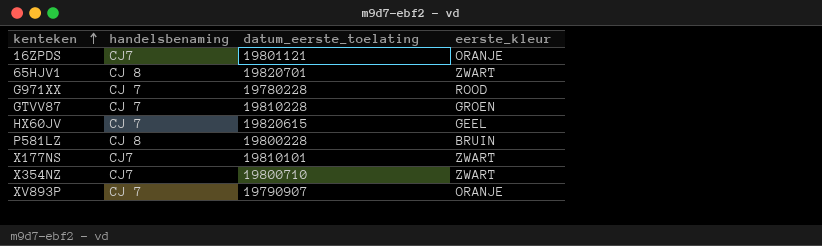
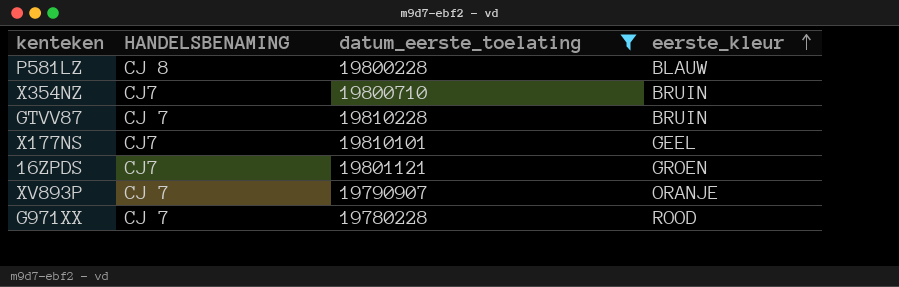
filter: none -> datum_eerste_toelating <= 19810228
row order: kenteken ascending -> eerste_kleur ascending
column name: handelsbenaming -> HANDELSBENAMING
P581LZ | eerste_kleur: BRUIN -> BLAUW
X354NZ | eerste_kleur: ZWART -> BRUIN
GTVV87 | eerste_kleur: GROEN -> BRUIN
X177NS | eerste_kleur: ZWART -> GEEL
16ZPDS | eerste_kleur: ORANJE -> GROEN

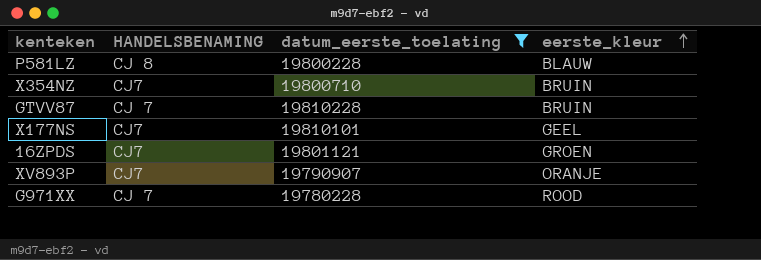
XV893P | HANDELSBENAMING: CJ 7 -> CJ7

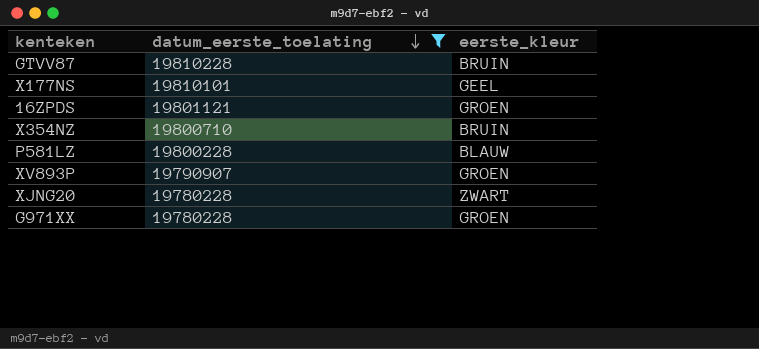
row order: eerste_kleur ascending -> datum_eerste_toelating descending
column HANDELSBENAMING | position: 2 -> none
XV893P | eerste_kleur: ORANJE -> GROEN
row XJNG20: none -> 19780228 | ZWART
G971XX | eerste_kleur: ROOD -> GROEN

